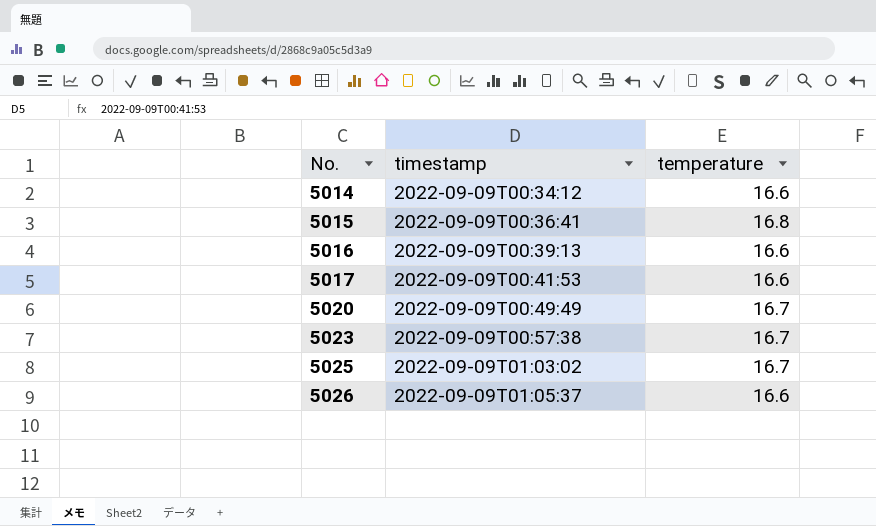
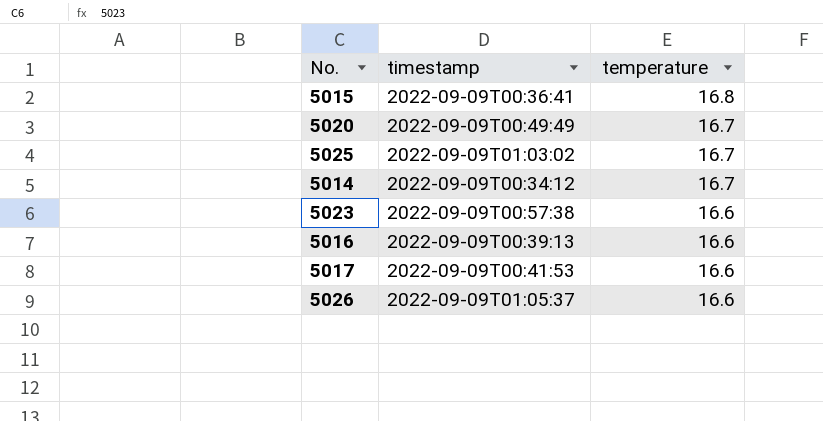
row order: No. ascending -> temperature descending
5014 | temperature: 16.6 -> 16.7
5023 | temperature: 16.7 -> 16.6

